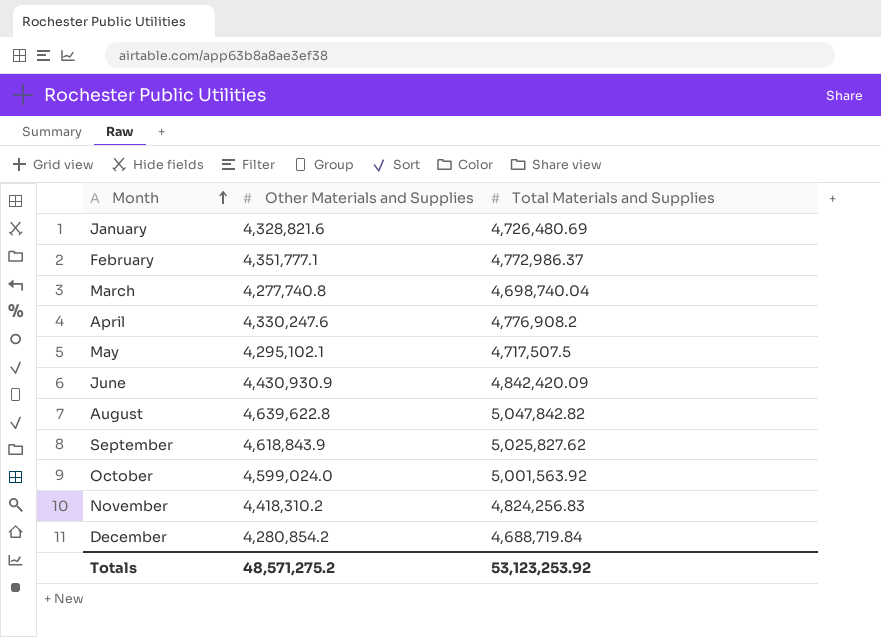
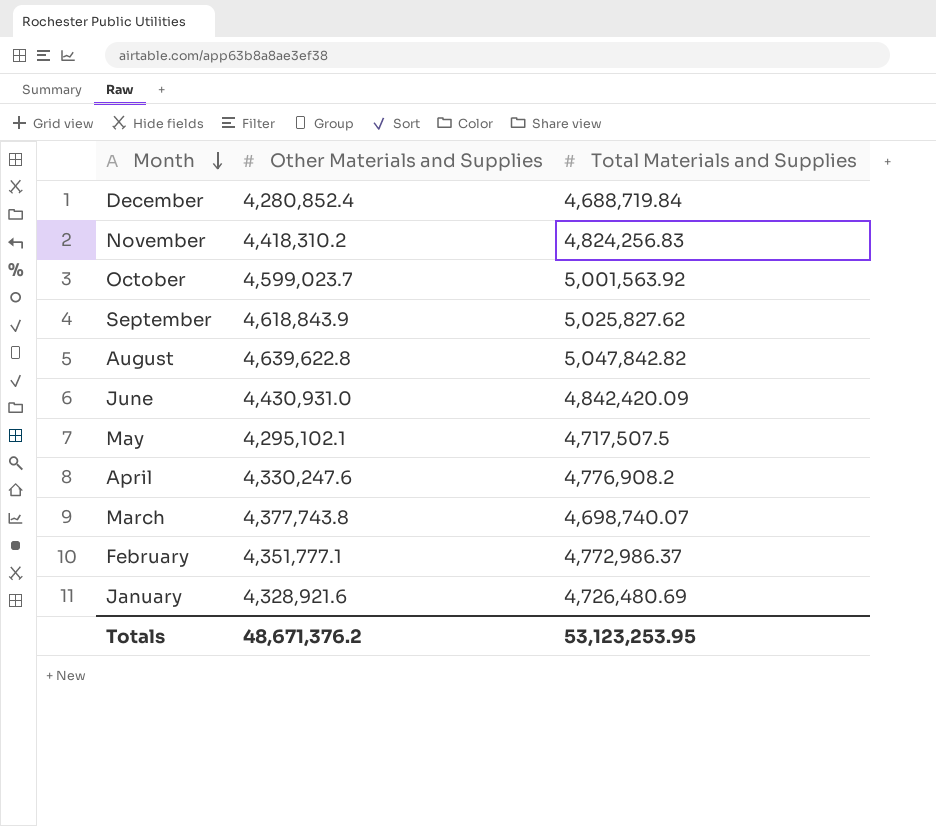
row order: Month ascending -> Month descending
December | Other Materials and Supplies: 4,280,854.2 -> 4,280,852.4
October | Other Materials and Supplies: 4,599,024.0 -> 4,599,023.7
June | Other Materials and Supplies: 4,430,930.9 -> 4,430,931.0
March | Other Materials and Supplies: 4,277,740.8 -> 4,377,743.8
March | Total Materials and Supplies: 4,698,740.04 -> 4,698,740.07
January | Other Materials and Supplies: 4,328,821.6 -> 4,328,921.6
Totals | Other Materials and Supplies: 48,571,275.2 -> 48,671,376.2
Totals | Total Materials and Supplies: 53,123,253.92 -> 53,123,253.95

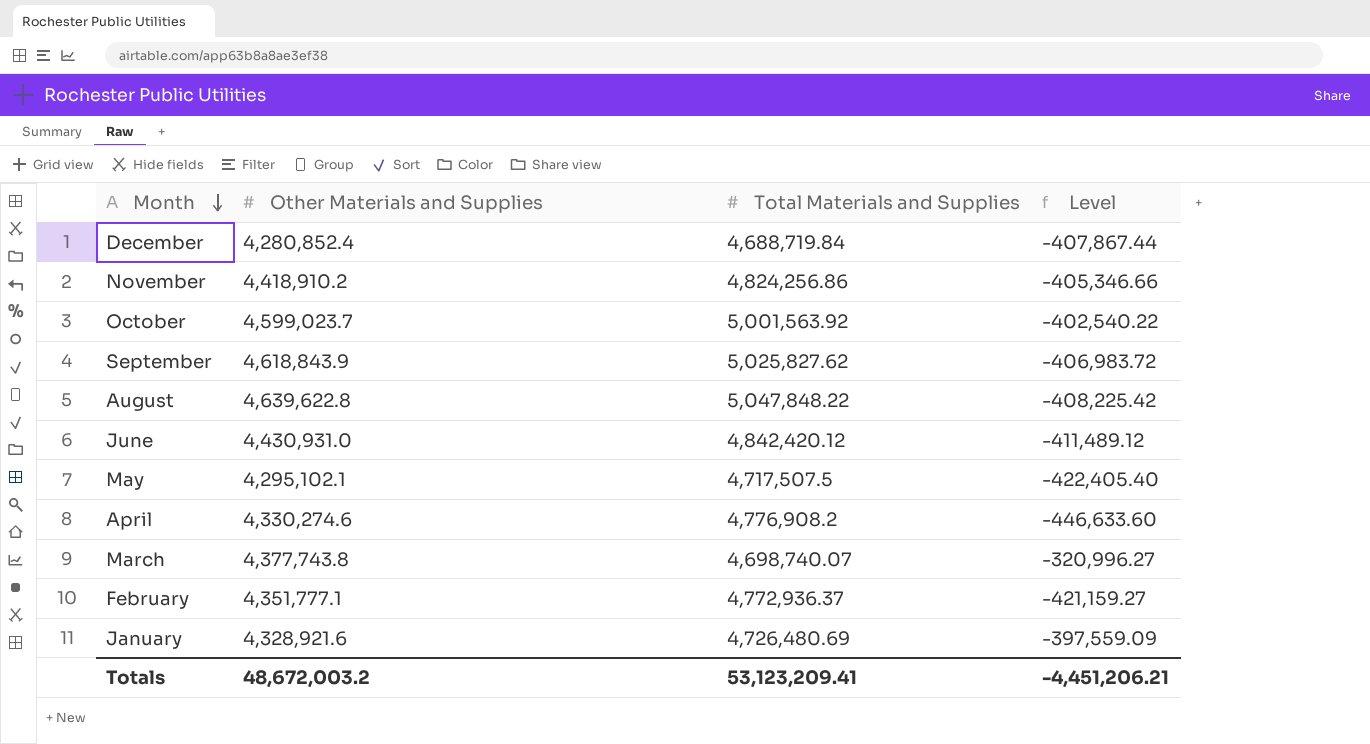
column Level | formula: none -> [Other Materials and Supplies] - [Total Materials and Supplies]
November | Other Materials and Supplies: 4,418,310.2 -> 4,418,910.2
November | Total Materials and Supplies: 4,824,256.83 -> 4,824,256.86
August | Total Materials and Supplies: 5,047,842.82 -> 5,047,848.22
June | Total Materials and Supplies: 4,842,420.09 -> 4,842,420.12
April | Other Materials and Supplies: 4,330,247.6 -> 4,330,274.6
February | Total Materials and Supplies: 4,772,986.37 -> 4,772,936.37
Totals | Other Materials and Supplies: 48,671,376.2 -> 48,672,003.2
Totals | Total Materials and Supplies: 53,123,253.95 -> 53,123,209.41

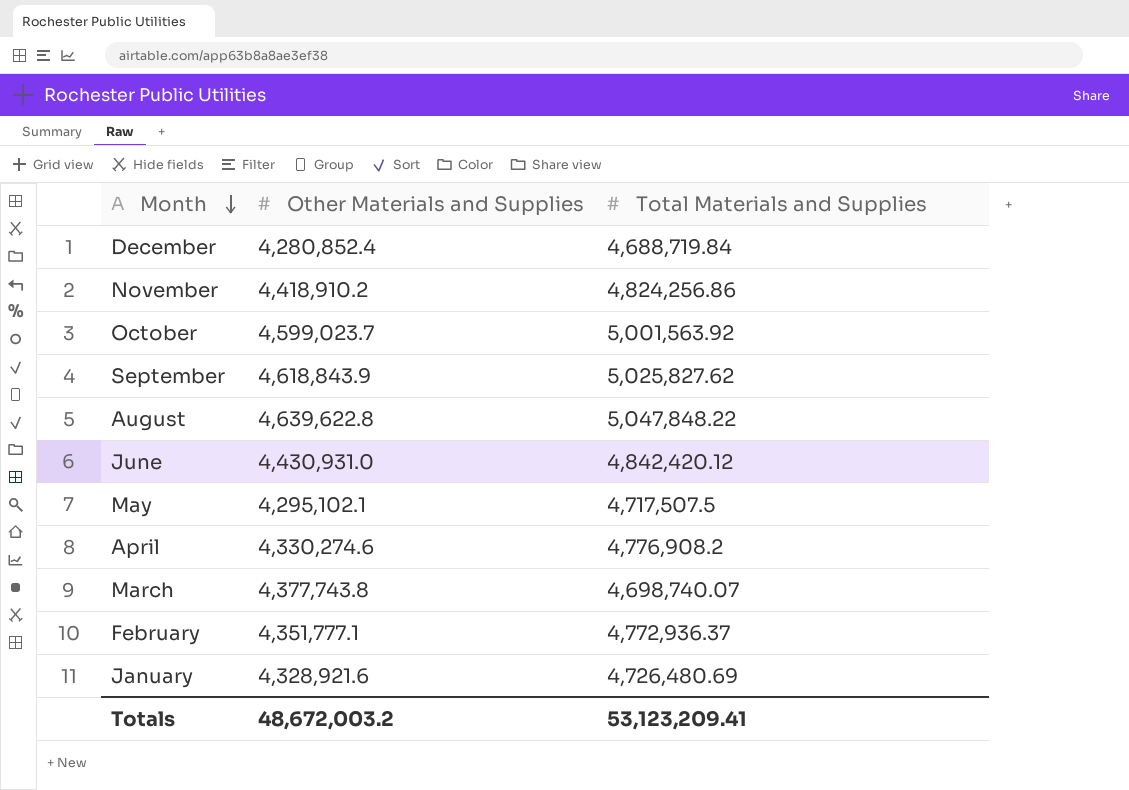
column Level | formula: [Other Materials and Supplies] - [Total Materials and Supplies] -> none

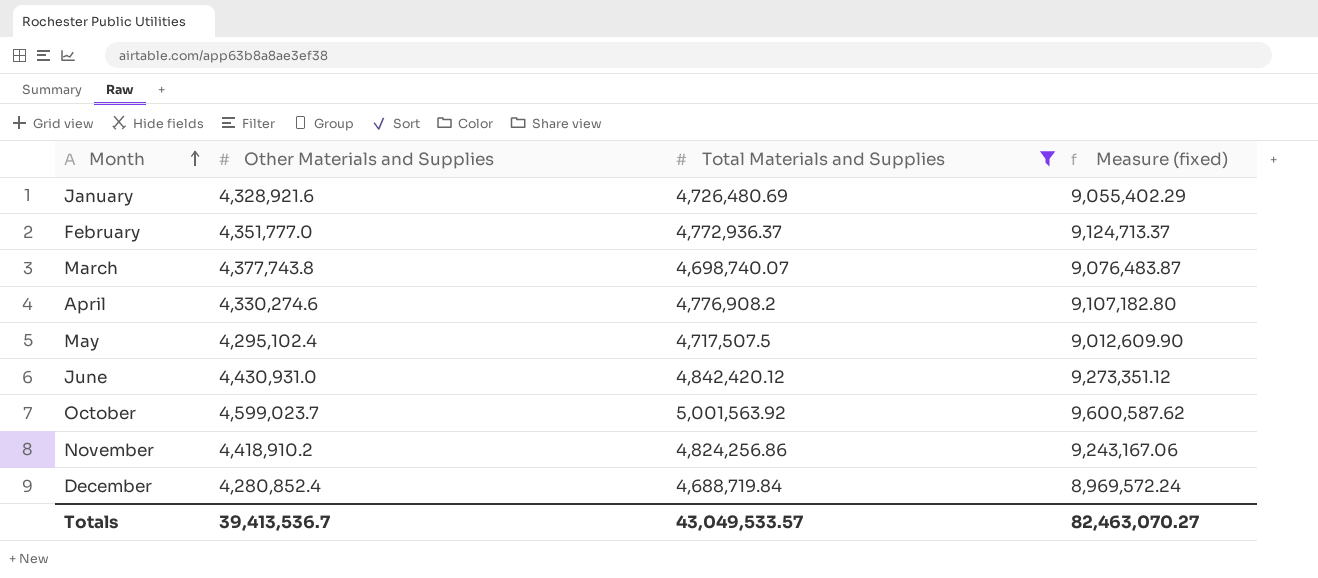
filter: none -> Total Materials and Supplies <= 5,001,563.92
row order: Month descending -> Month ascending
column Measure (fixed) | formula: none -> [Other Materials and Supplies] + [Total Materials and Supplies]
February | Other Materials and Supplies: 4,351,777.1 -> 4,351,777.0
May | Other Materials and Supplies: 4,295,102.1 -> 4,295,102.4
Totals | Other Materials and Supplies: 48,672,003.2 -> 39,413,536.7
Totals | Total Materials and Supplies: 53,123,209.41 -> 43,049,533.57

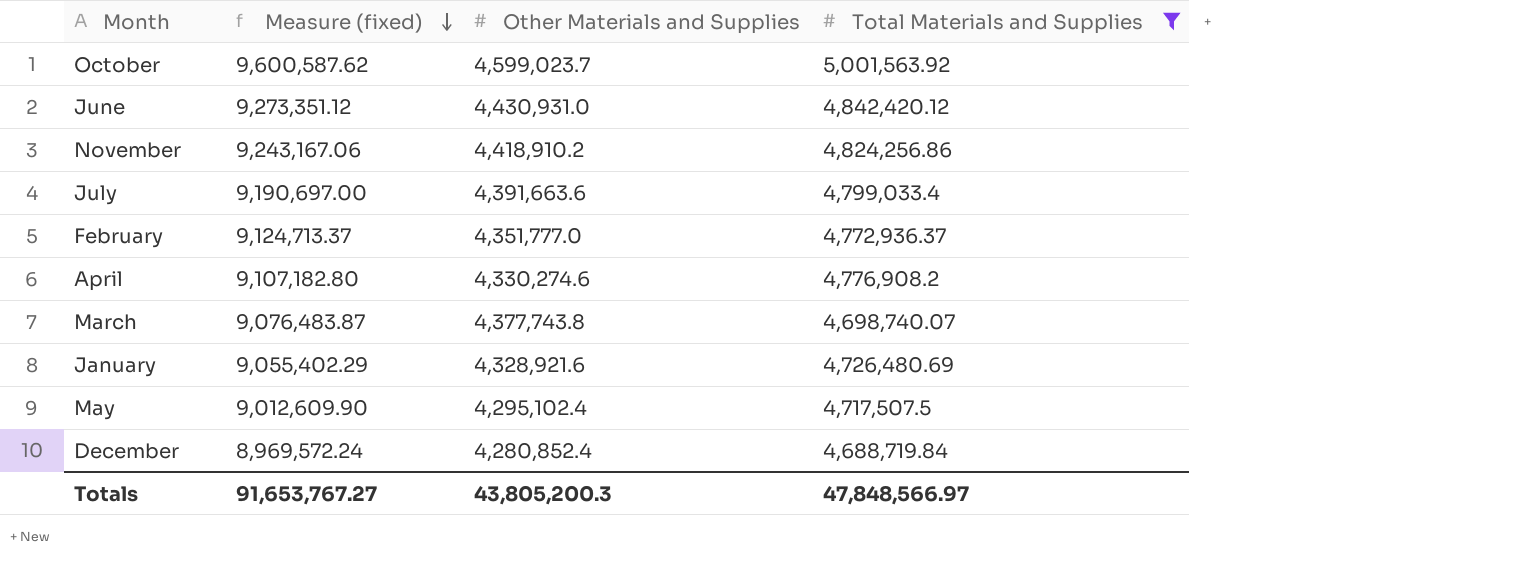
row order: Month ascending -> Measure (fixed) descending
column Measure (fixed) | position: 4 -> 2
row July: none -> 9,190,697.00 | 4,391,663.6 | 4,799,033.4
Totals | Measure (fixed): 82,463,070.27 -> 91,653,767.27
Totals | Other Materials and Supplies: 39,413,536.7 -> 43,805,200.3
Totals | Total Materials and Supplies: 43,049,533.57 -> 47,848,566.97

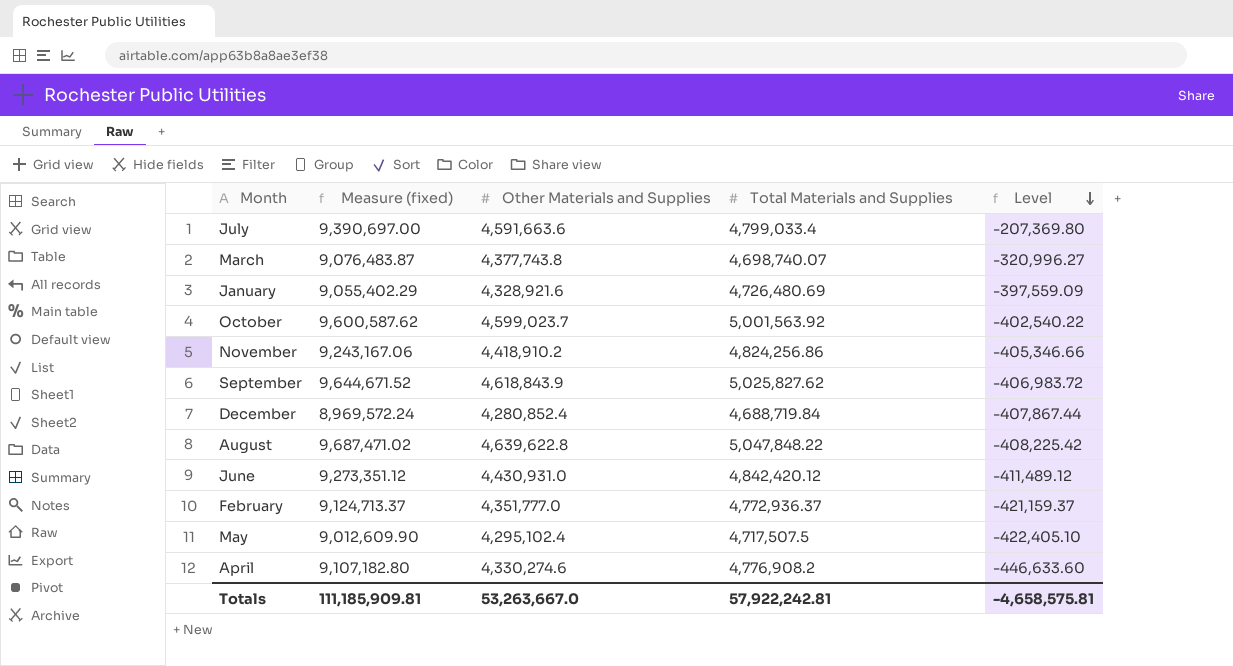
filter: Total Materials and Supplies <= 5,001,563.92 -> none
row order: Measure (fixed) descending -> Level descending
column Level | formula: none -> [Other Materials and Supplies] - [Total Materials and Supplies]
July | Measure (fixed): 9,190,697.00 -> 9,390,697.00
July | Other Materials and Supplies: 4,391,663.6 -> 4,591,663.6
Totals | Measure (fixed): 91,653,767.27 -> 111,185,909.81
Totals | Other Materials and Supplies: 43,805,200.3 -> 53,263,667.0
Totals | Total Materials and Supplies: 47,848,566.97 -> 57,922,242.81

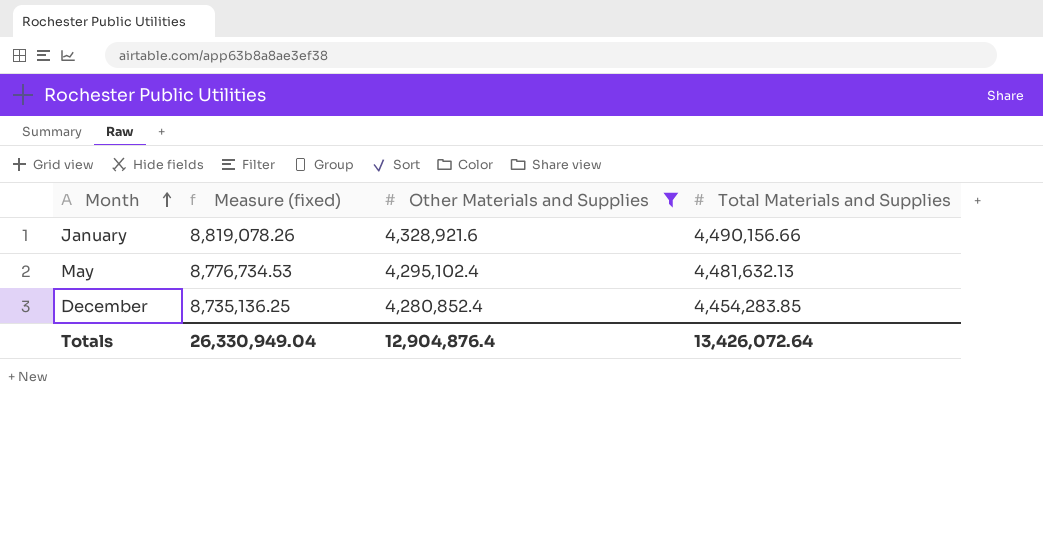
filter: none -> Other Materials and Supplies <= 4,328,921.6
row order: Level descending -> Month ascending
column Level | formula: [Other Materials and Supplies] - [Total Materials and Supplies] -> none
January | Measure (fixed): 9,055,402.29 -> 8,819,078.26
January | Total Materials and Supplies: 4,726,480.69 -> 4,490,156.66
May | Measure (fixed): 9,012,609.90 -> 8,776,734.53
May | Total Materials and Supplies: 4,717,507.5 -> 4,481,632.13
December | Measure (fixed): 8,969,572.24 -> 8,735,136.25
December | Total Materials and Supplies: 4,688,719.84 -> 4,454,283.85
Totals | Measure (fixed): 111,185,909.81 -> 26,330,949.04
Totals | Other Materials and Supplies: 53,263,667.0 -> 12,904,876.4
Totals | Total Materials and Supplies: 57,922,242.81 -> 13,426,072.64

